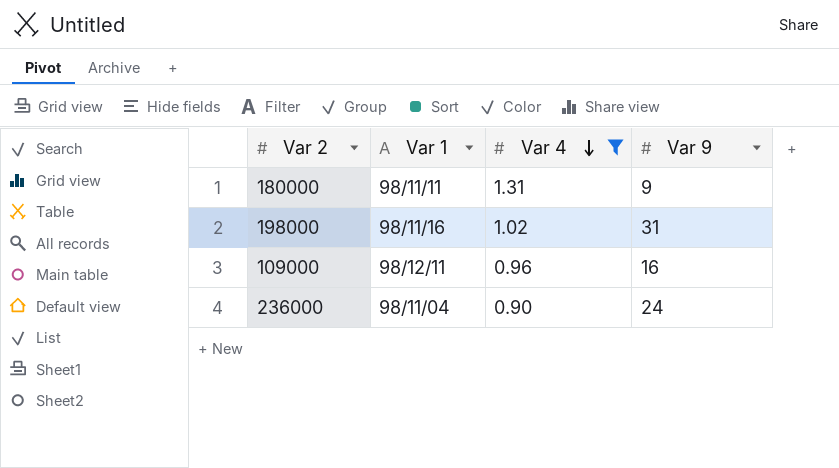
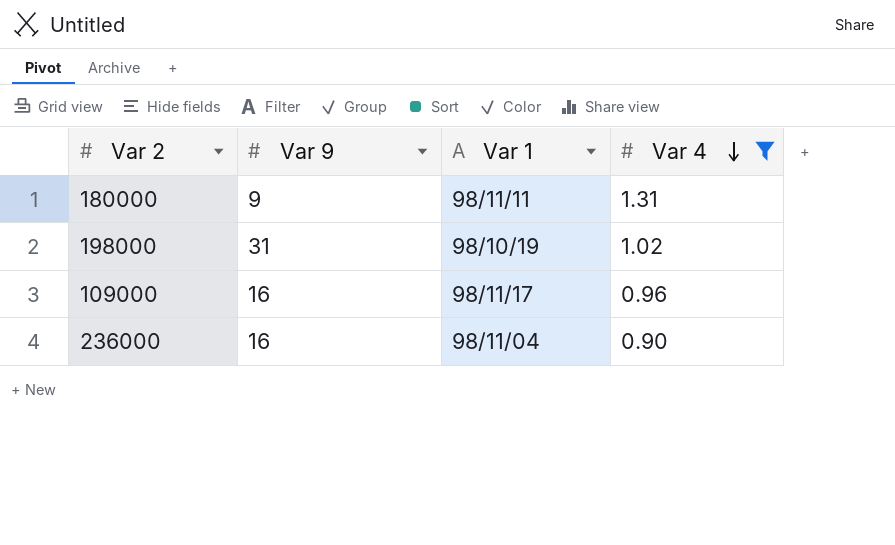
column Var 9 | position: 4 -> 2
198000 | Var 1: 98/11/16 -> 98/10/19
109000 | Var 1: 98/12/11 -> 98/11/17
236000 | Var 9: 24 -> 16

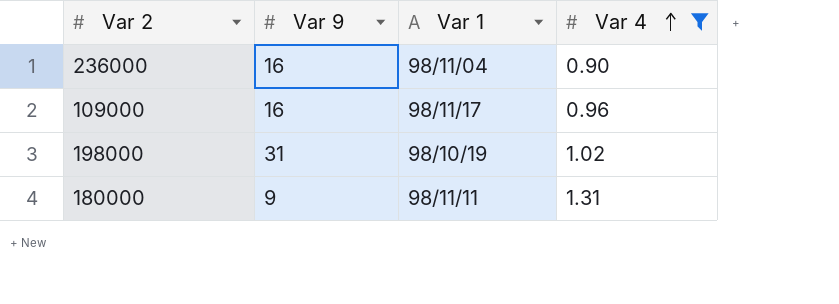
row order: Var 4 descending -> Var 4 ascending

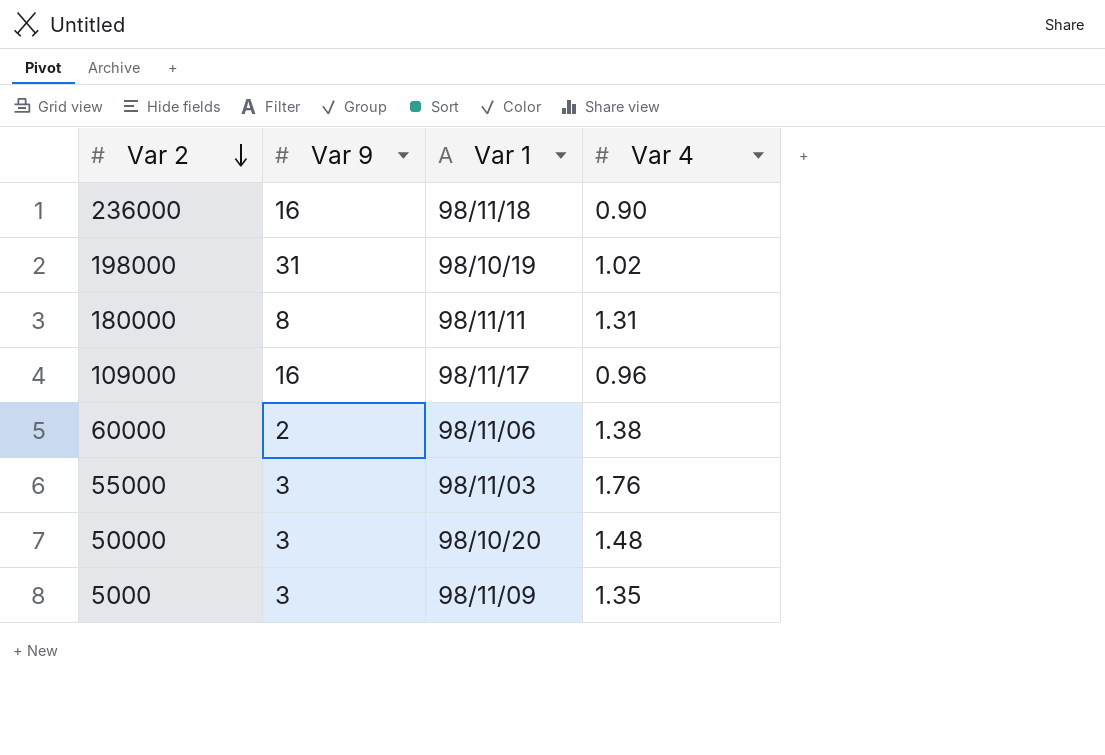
filter: Var 4 <= 1.31 -> none
row order: Var 4 ascending -> Var 2 descending
236000 | Var 1: 98/11/04 -> 98/11/18
180000 | Var 9: 9 -> 8

